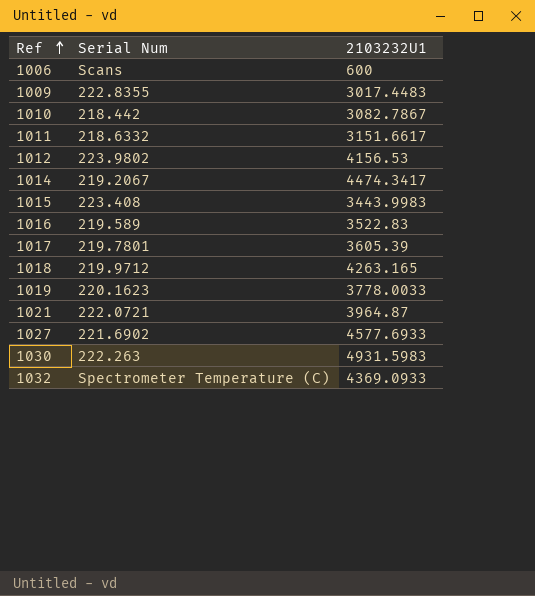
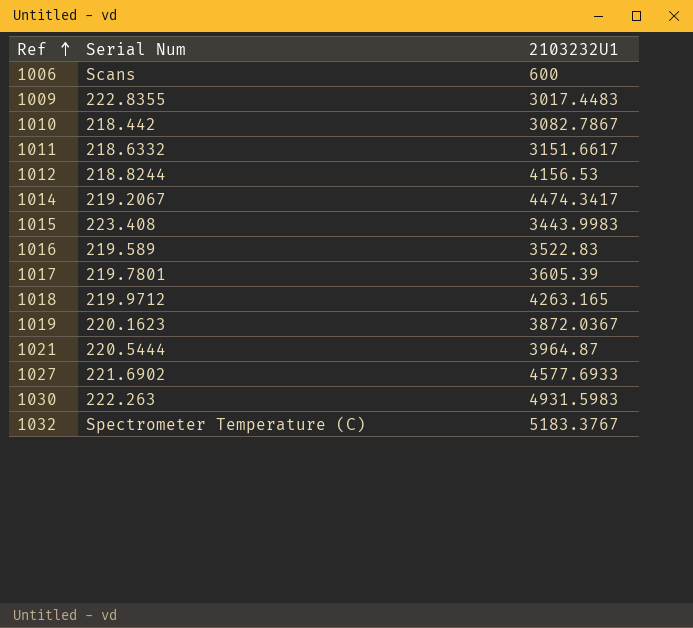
1012 | Serial Num: 223.9802 -> 218.8244
1019 | 2103232U1: 3778.0033 -> 3872.0367
1021 | Serial Num: 222.0721 -> 220.5444
1032 | 2103232U1: 4369.0933 -> 5183.3767

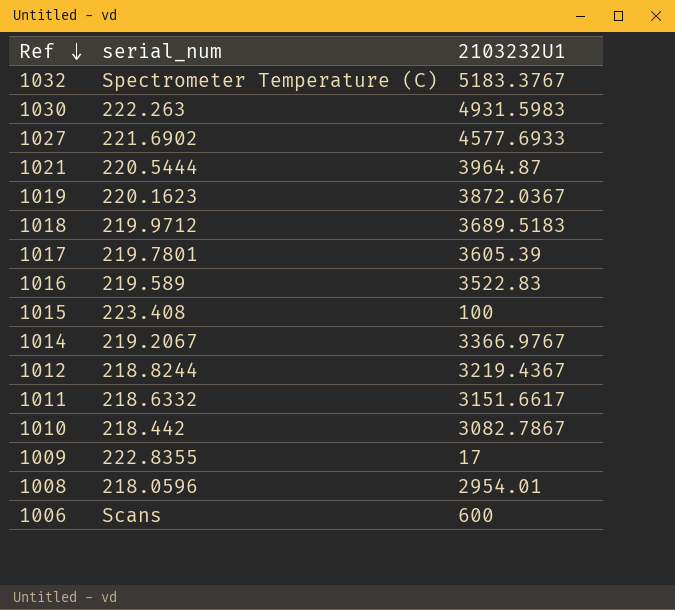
row order: Ref ascending -> Ref descending
column name: Serial Num -> serial_num
1018 | 2103232U1: 4263.165 -> 3689.5183
1015 | 2103232U1: 3443.9983 -> 100
1014 | 2103232U1: 4474.3417 -> 3366.9767
1012 | 2103232U1: 4156.53 -> 3219.4367
1009 | 2103232U1: 3017.4483 -> 17
row 1008: none -> 218.0596 | 2954.01

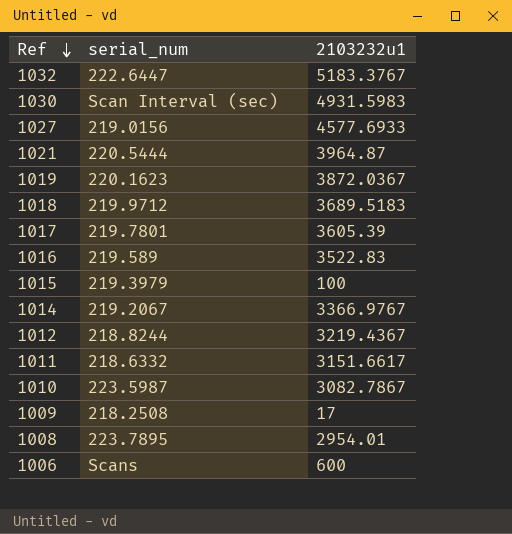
column name: 2103232U1 -> 2103232u1
1032 | serial_num: Spectrometer Temperature (C) -> 222.6447
1030 | serial_num: 222.263 -> Scan Interval (sec)
1027 | serial_num: 221.6902 -> 219.0156
1015 | serial_num: 223.408 -> 219.3979
1010 | serial_num: 218.442 -> 223.5987
1009 | serial_num: 222.8355 -> 218.2508
1008 | serial_num: 218.0596 -> 223.7895

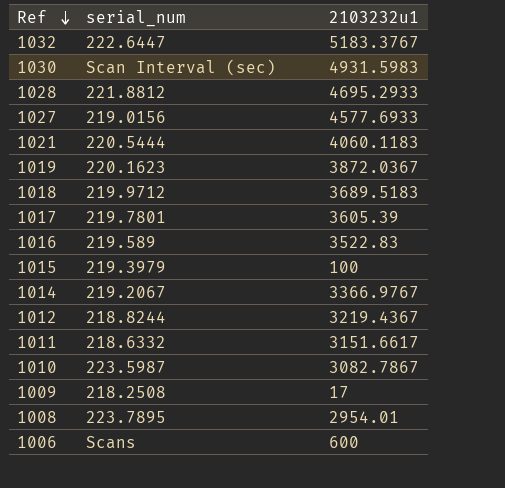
row 1028: none -> 221.8812 | 4695.2933
1021 | 2103232u1: 3964.87 -> 4060.1183

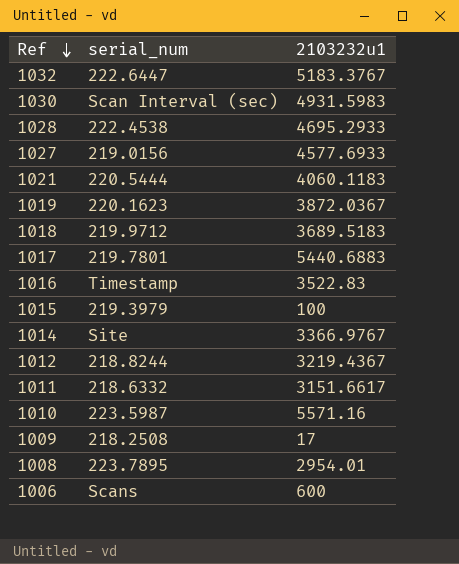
1028 | serial_num: 221.8812 -> 222.4538
1017 | 2103232u1: 3605.39 -> 5440.6883
1016 | serial_num: 219.589 -> Timestamp
1014 | serial_num: 219.2067 -> Site
1010 | 2103232u1: 3082.7867 -> 5571.16

